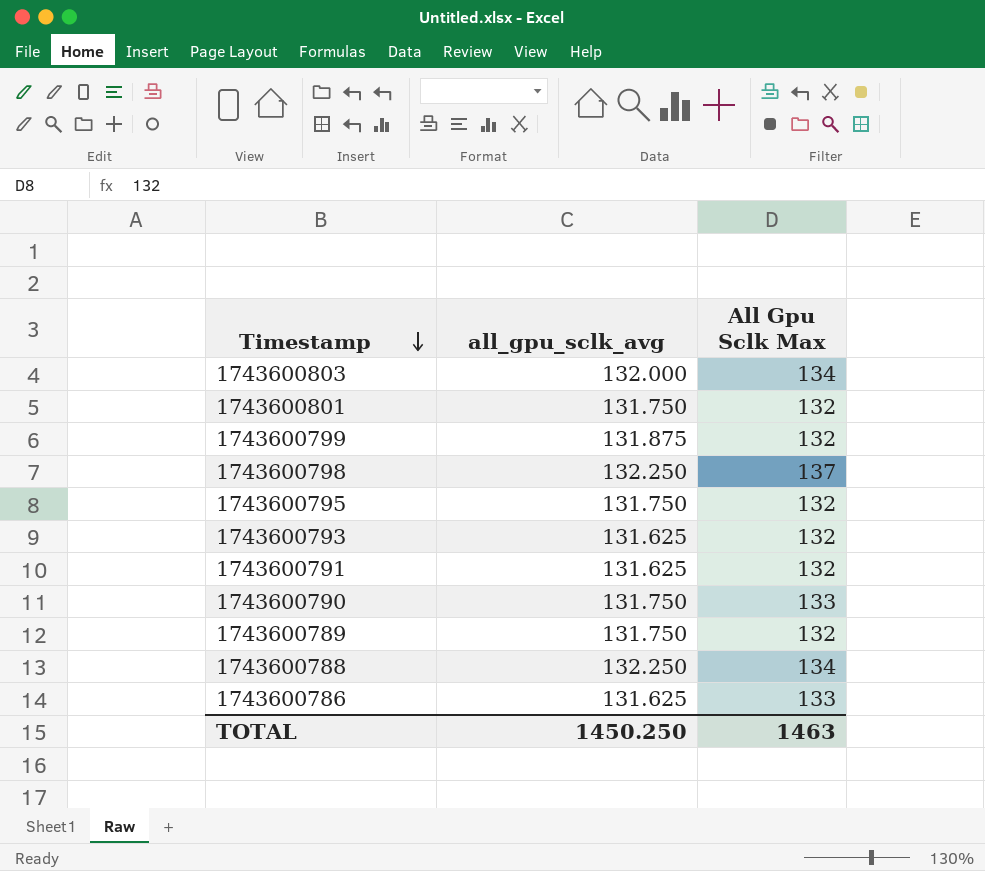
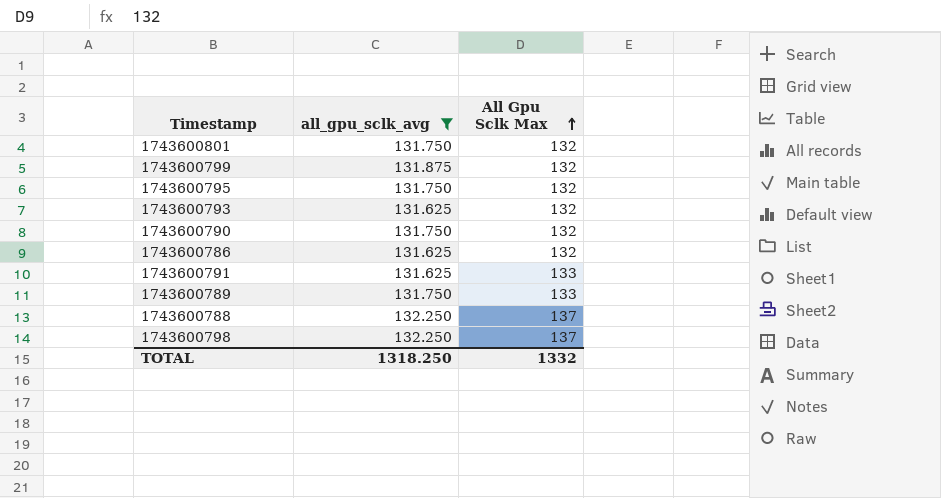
filter: none -> all_gpu_sclk_avg != 132.000
row order: Timestamp descending -> All Gpu Sclk Max ascending
1743600790 | All Gpu Sclk Max: 133 -> 132
1743600786 | All Gpu Sclk Max: 133 -> 132
1743600791 | All Gpu Sclk Max: 132 -> 133
1743600789 | All Gpu Sclk Max: 132 -> 133
1743600788 | All Gpu Sclk Max: 134 -> 137
TOTAL | all_gpu_sclk_avg: 1450.250 -> 1318.250
TOTAL | All Gpu Sclk Max: 1463 -> 1332

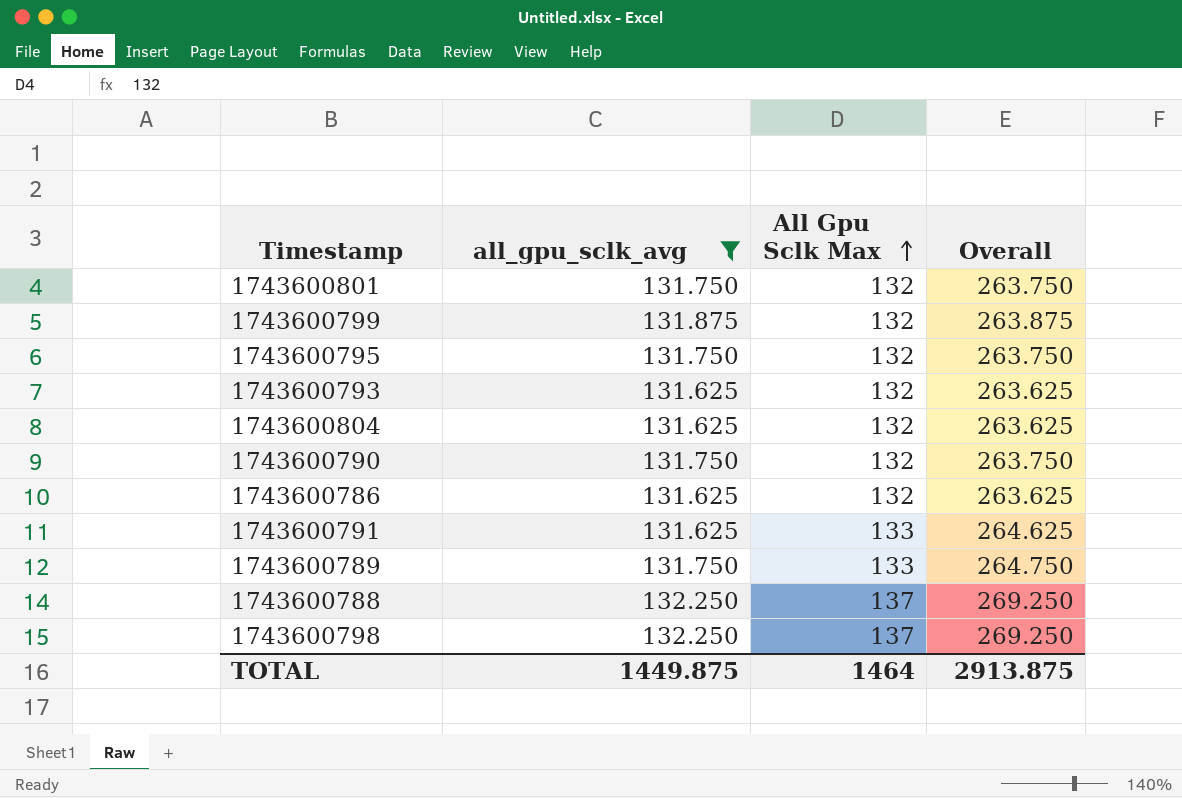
column Overall | formula: none -> [all_gpu_sclk_avg] + [All Gpu Sclk Max]
row 1743600804: none -> 131.625 | 132 | 263.625
TOTAL | all_gpu_sclk_avg: 1318.250 -> 1449.875
TOTAL | All Gpu Sclk Max: 1332 -> 1464

